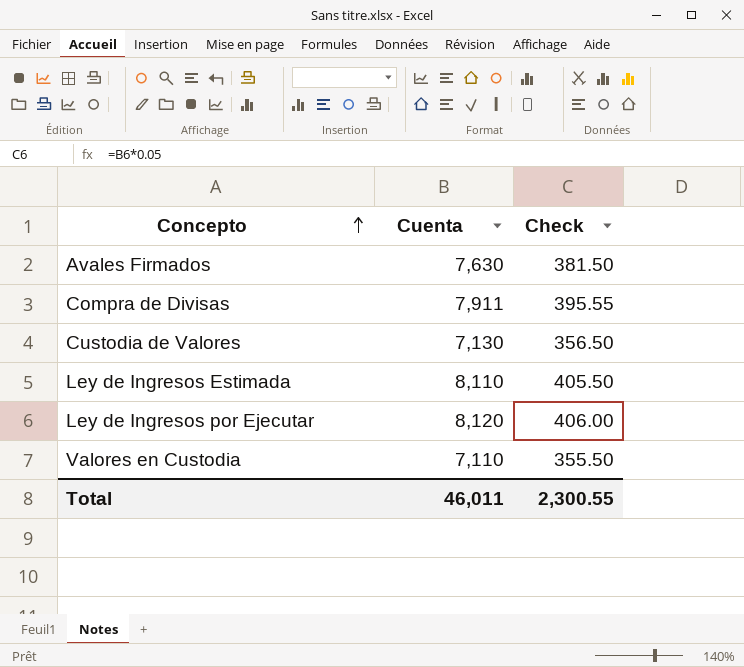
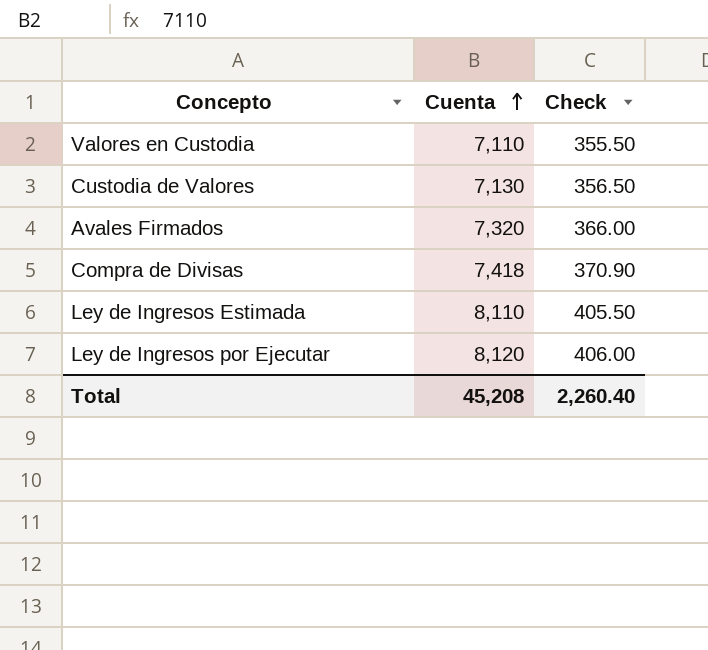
row order: Concepto ascending -> Cuenta ascending
Avales Firmados | Cuenta: 7,630 -> 7,320
Avales Firmados | Check: 381.50 -> 366.00
Compra de Divisas | Cuenta: 7,911 -> 7,418
Compra de Divisas | Check: 395.55 -> 370.90
Total | Cuenta: 46,011 -> 45,208
Total | Check: 2,300.55 -> 2,260.40

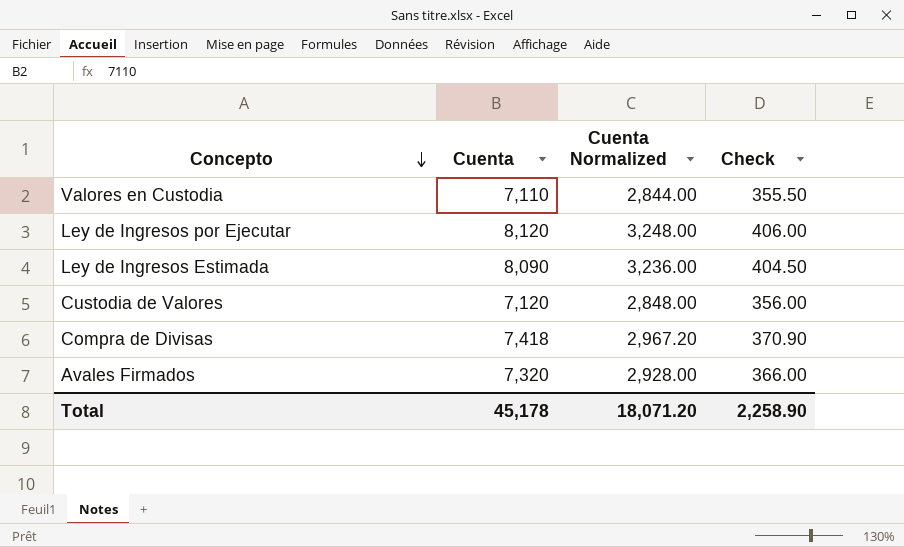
row order: Cuenta ascending -> Concepto descending
column Cuenta Normalized | formula: none -> [Cuenta] * 0.4
Ley de Ingresos Estimada | Cuenta: 8,110 -> 8,090
Ley de Ingresos Estimada | Check: 405.50 -> 404.50
Custodia de Valores | Cuenta: 7,130 -> 7,120
Custodia de Valores | Check: 356.50 -> 356.00
Total | Cuenta: 45,208 -> 45,178
Total | Check: 2,260.40 -> 2,258.90

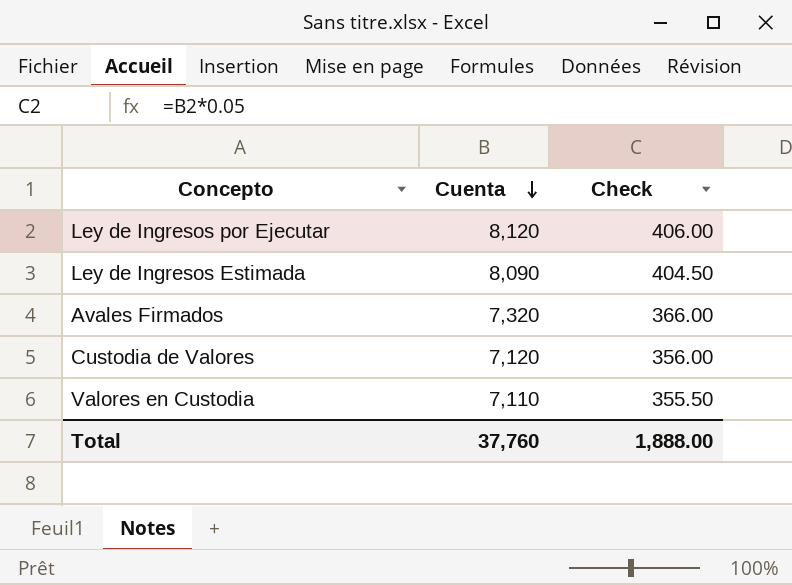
row order: Concepto descending -> Cuenta descending
column Cuenta Normalized | formula: [Cuenta] * 0.4 -> none
row Compra de Divisas: 7,418 | 2,967.20 | 370.90 -> none
Total | Cuenta: 45,178 -> 37,760
Total | Check: 2,258.90 -> 1,888.00

